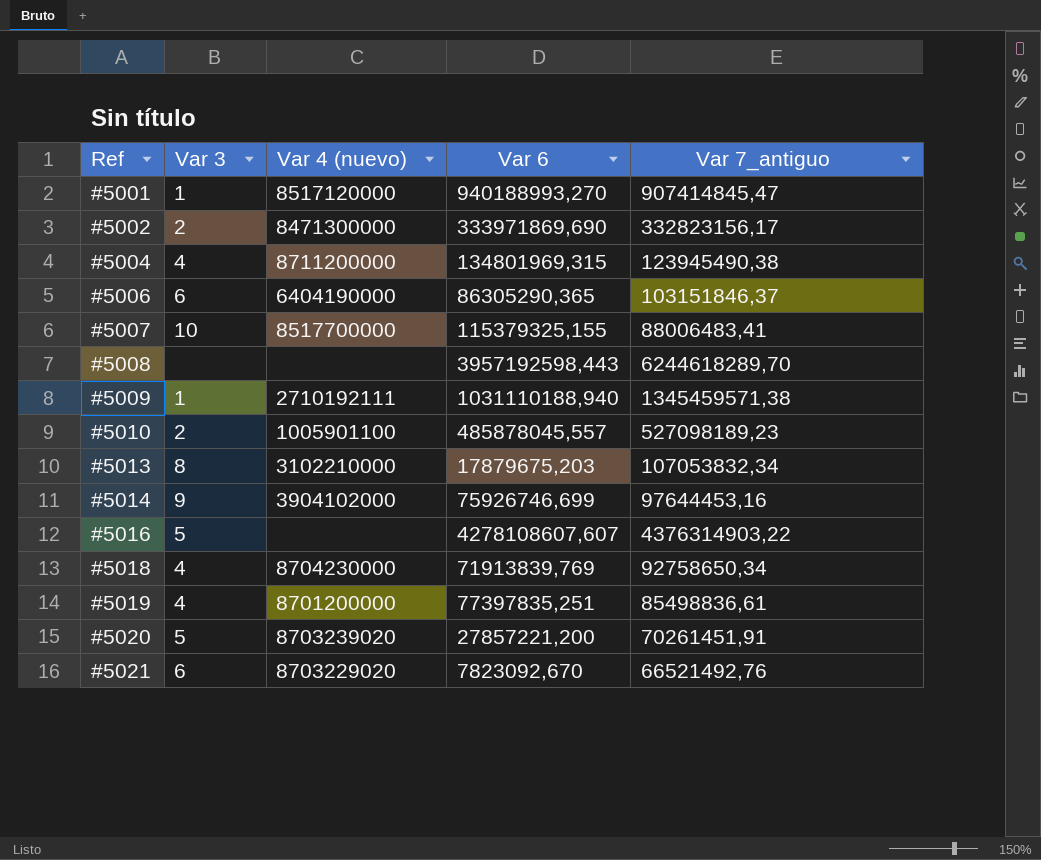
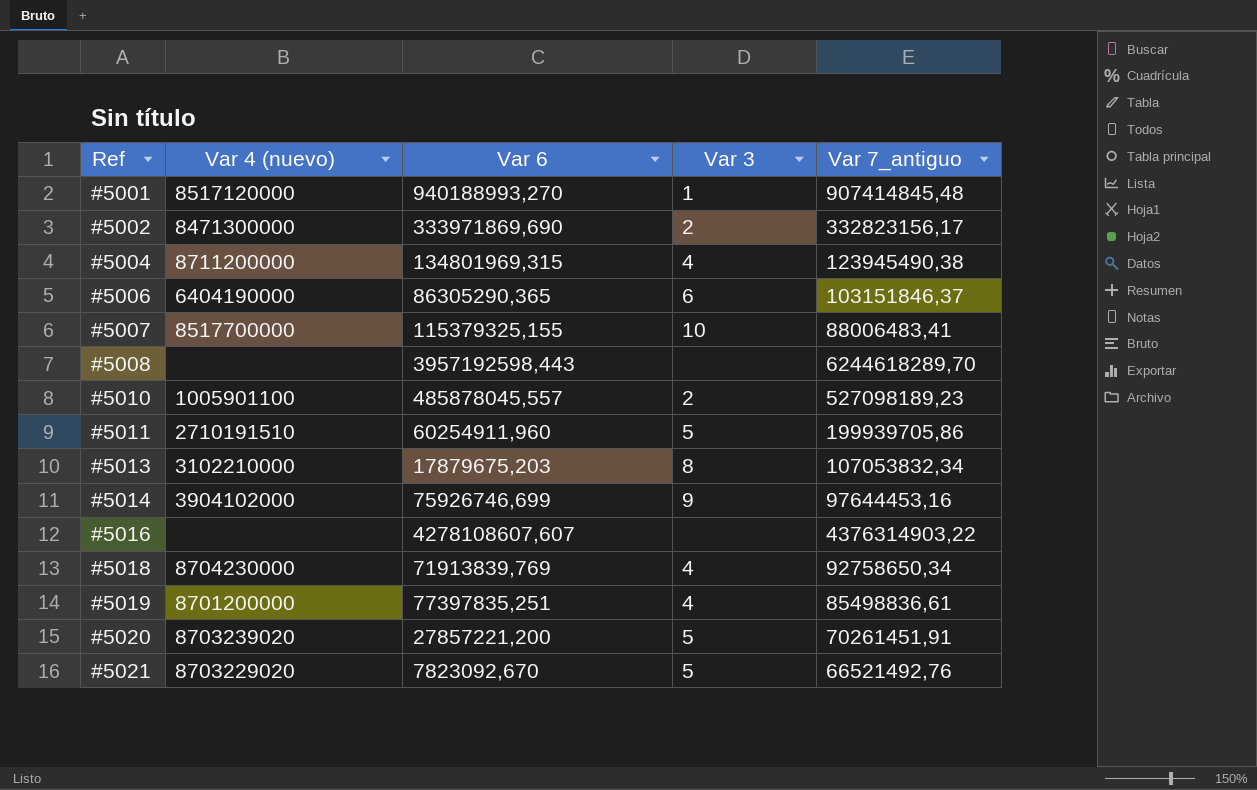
column Var 3 | position: 2 -> 4
row #5009: 1 | 2710192111 | 1031110188,940 | 1345459571,38 -> none
#5001 | Var 7_antiguo: 907414845,47 -> 907414845,48
row #5011: none -> 2710191510 | 60254911,960 | 5 | 199939705,86
#5016 | Var 3: 5 -> none
#5021 | Var 3: 6 -> 5

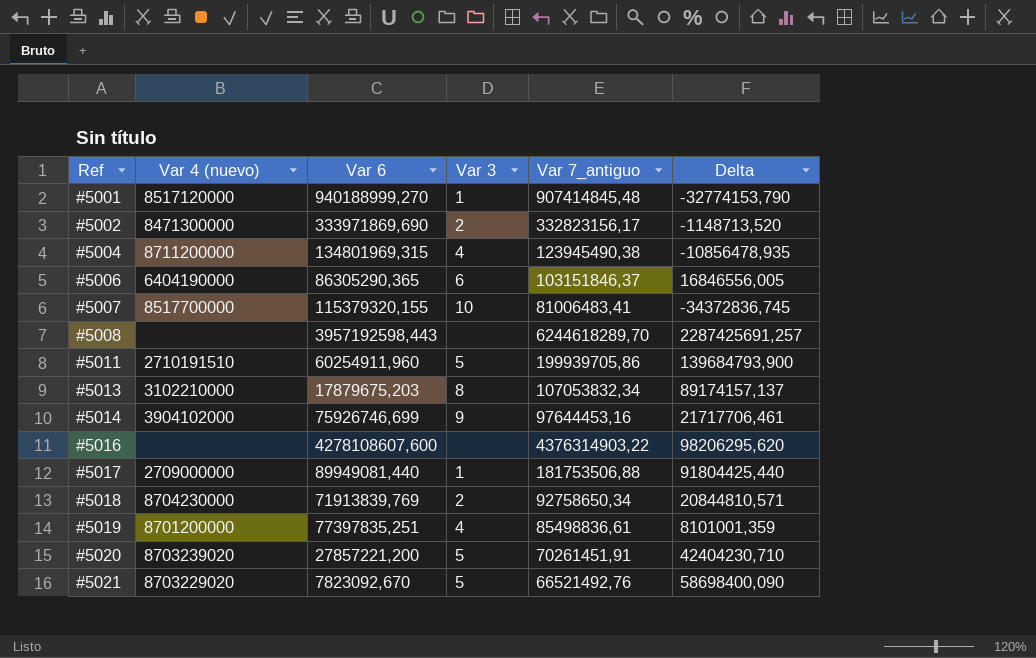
column Delta | formula: none -> [Var 7_antiguo] - [Var 6]
row #5010: 1005901100 | 485878045,557 | 2 | 527098189,23 -> none
#5001 | Var 6: 940188993,270 -> 940188999,270
#5007 | Var 6: 115379325,155 -> 115379320,155
#5007 | Var 7_antiguo: 88006483,41 -> 81006483,41
#5016 | Var 6: 4278108607,607 -> 4278108607,600
row #5017: none -> 2709000000 | 89949081,440 | 1 | 181753506,88 | 91804425,440
#5018 | Var 3: 4 -> 2

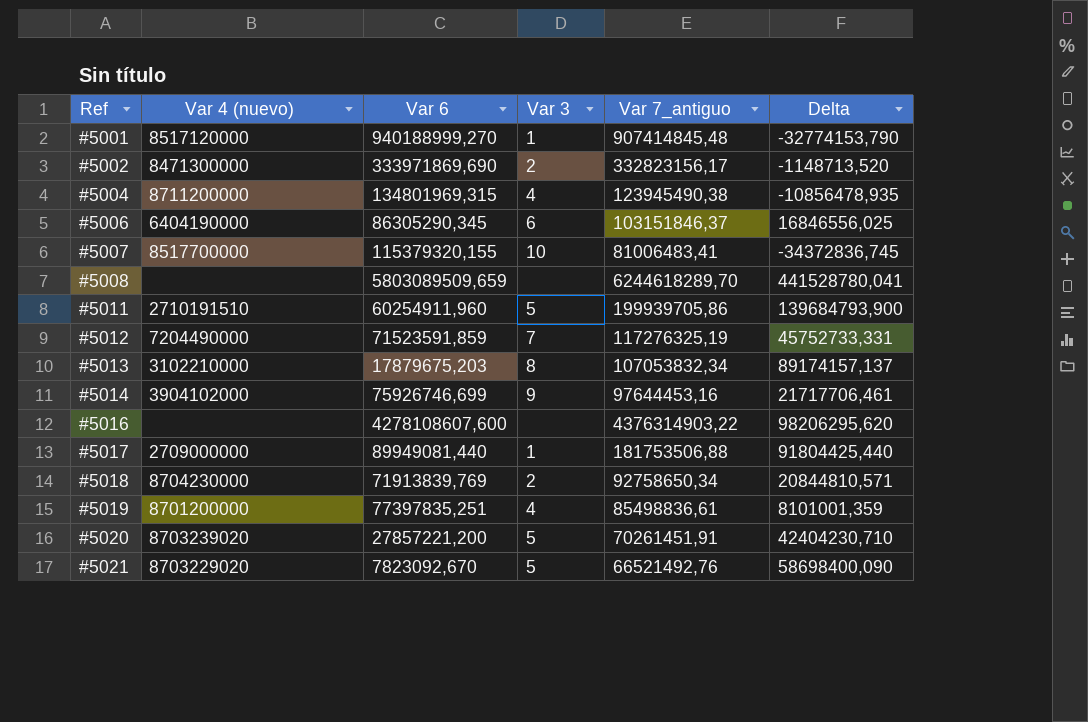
#5006 | Var 6: 86305290,365 -> 86305290,345
#5006 | Delta: 16846556,005 -> 16846556,025
#5008 | Var 6: 3957192598,443 -> 5803089509,659
#5008 | Delta: 2287425691,257 -> 441528780,041
row #5012: none -> 7204490000 | 71523591,859 | 7 | 117276325,19 | 45752733,331

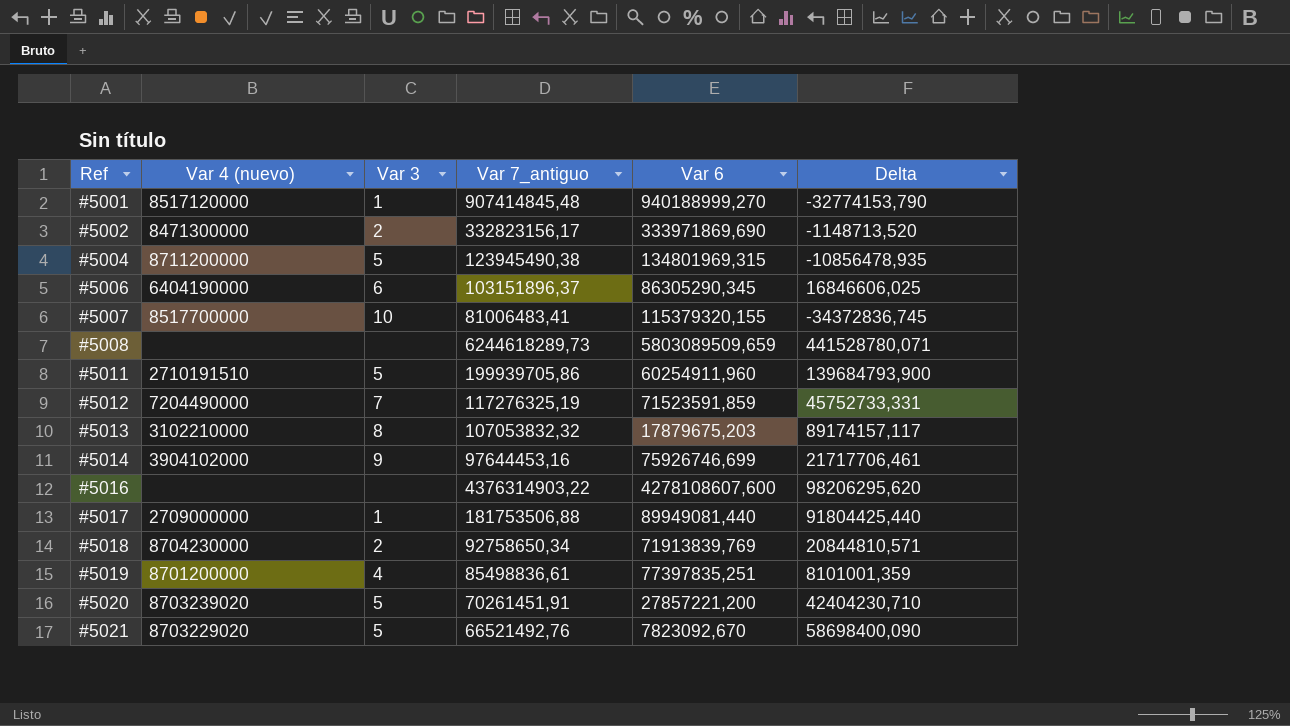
column Var 6 | position: 3 -> 5
#5004 | Var 3: 4 -> 5
#5006 | Var 7_antiguo: 103151846,37 -> 103151896,37
#5006 | Delta: 16846556,025 -> 16846606,025
#5008 | Var 7_antiguo: 6244618289,70 -> 6244618289,73
#5008 | Delta: 441528780,041 -> 441528780,071
#5013 | Var 7_antiguo: 107053832,34 -> 107053832,32
#5013 | Delta: 89174157,137 -> 89174157,117

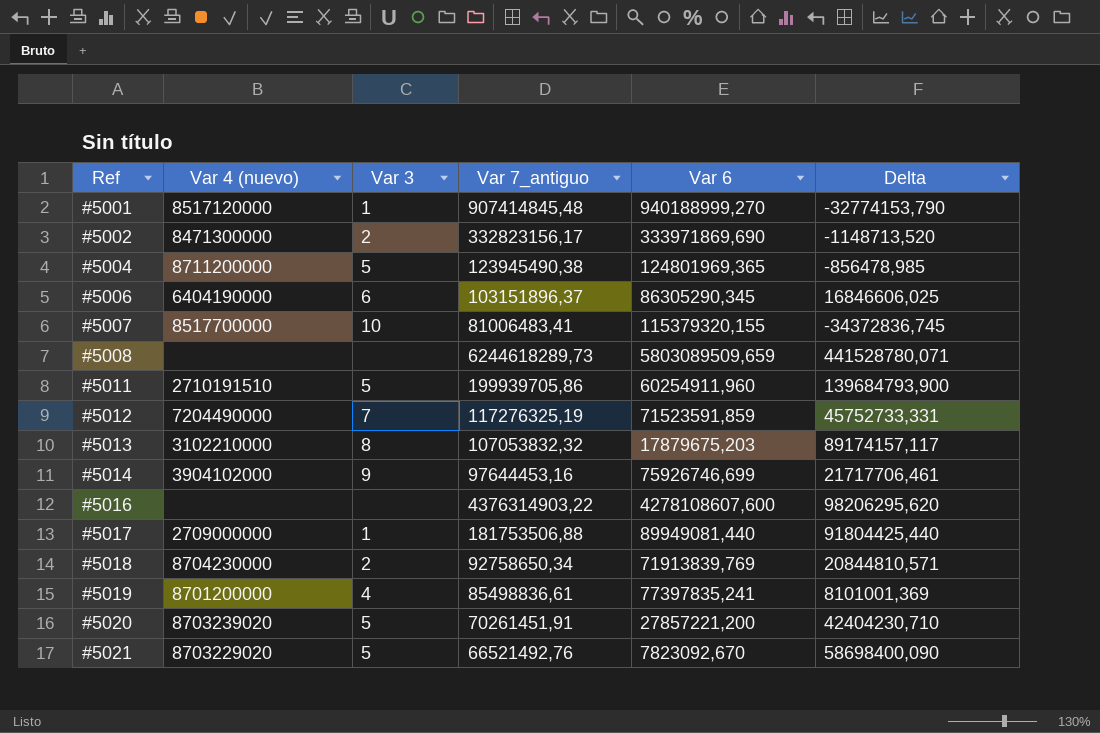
#5004 | Var 6: 134801969,315 -> 124801969,365
#5004 | Delta: -10856478,935 -> -856478,985
#5019 | Var 6: 77397835,251 -> 77397835,241
#5019 | Delta: 8101001,359 -> 8101001,369

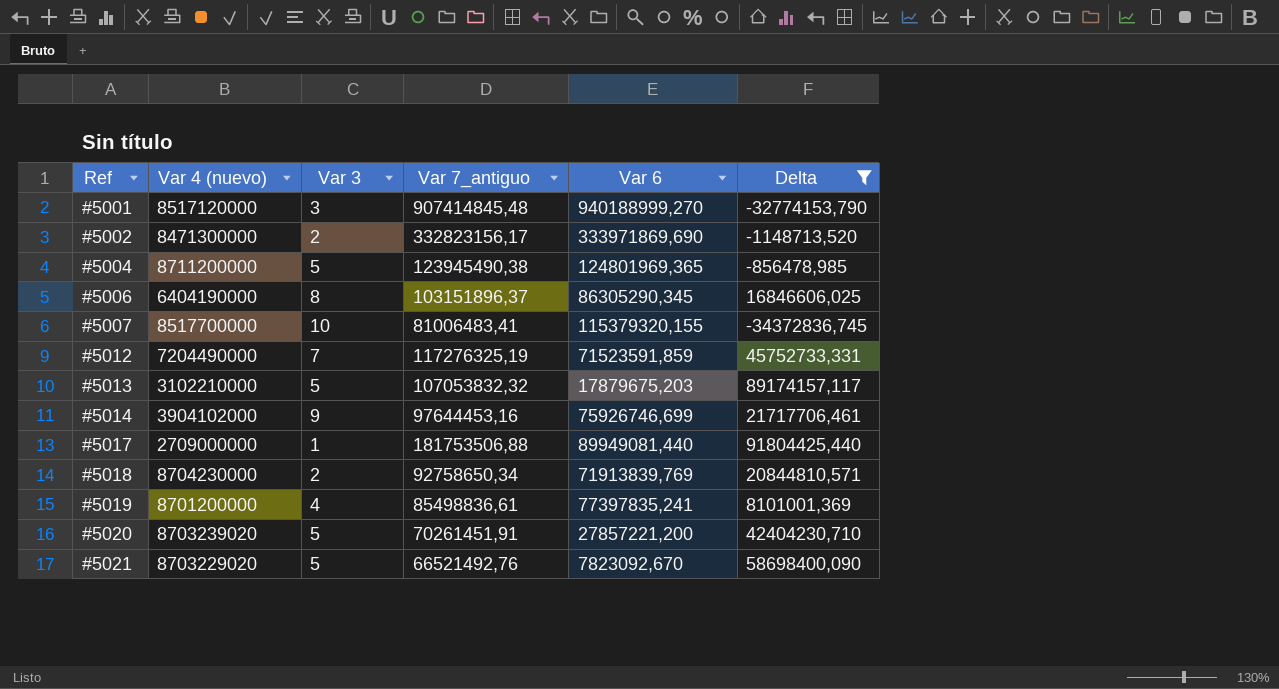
filter: none -> Delta <= 91804425,440
#5001 | Var 3: 1 -> 3
#5006 | Var 3: 6 -> 8
#5013 | Var 3: 8 -> 5

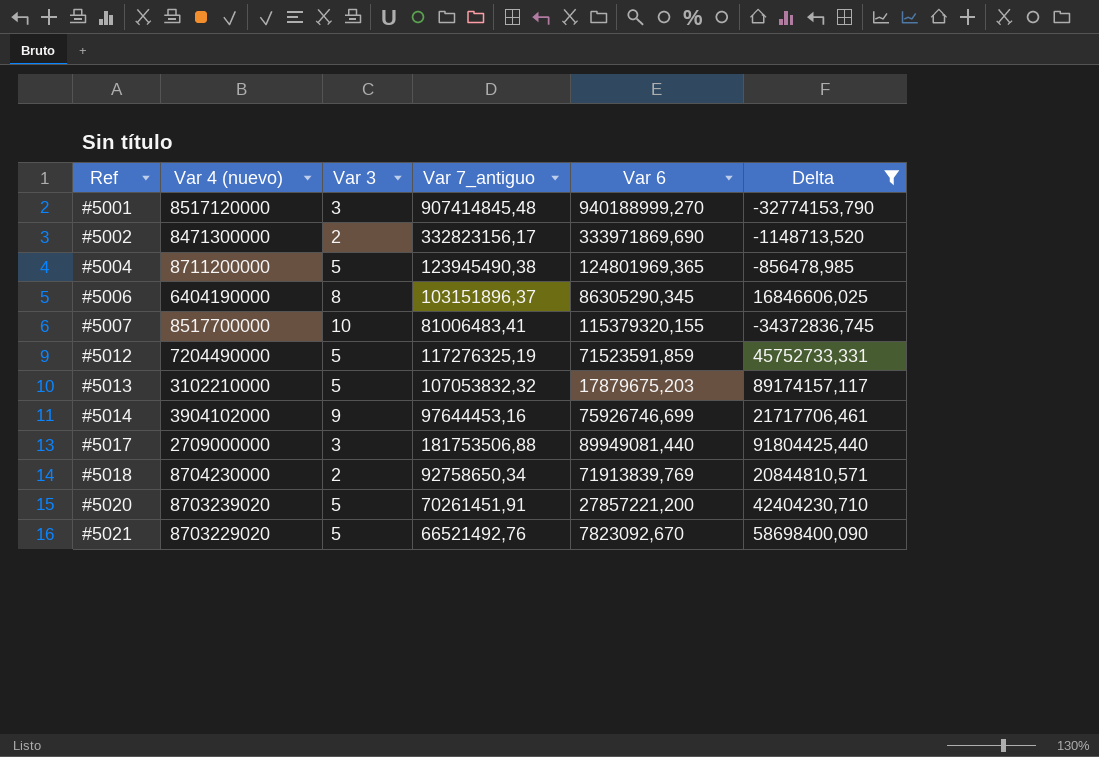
row #5019: 8701200000 | 4 | 85498836,61 | 77397835,241 | 8101001,369 -> none
#5012 | Var 3: 7 -> 5
#5017 | Var 3: 1 -> 3

